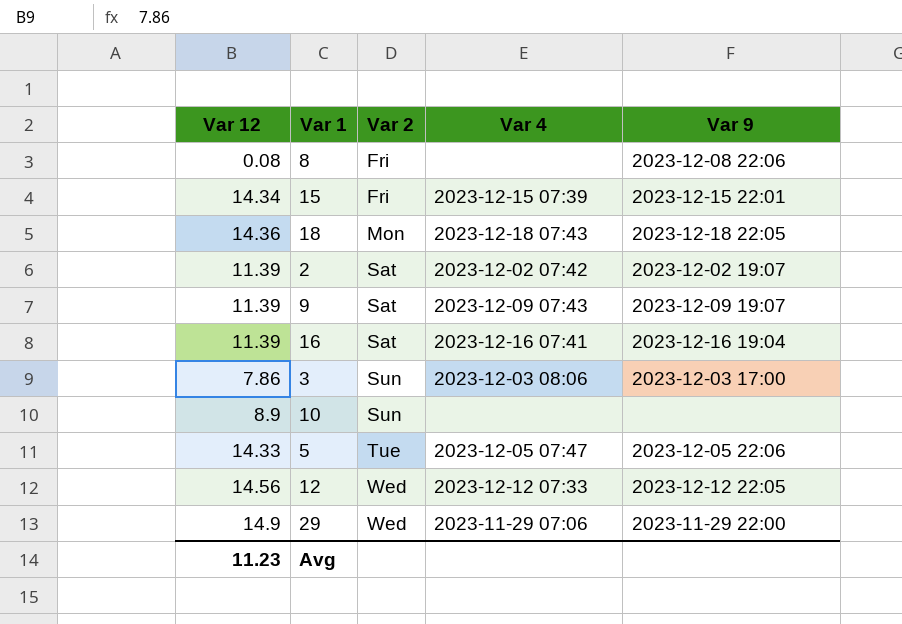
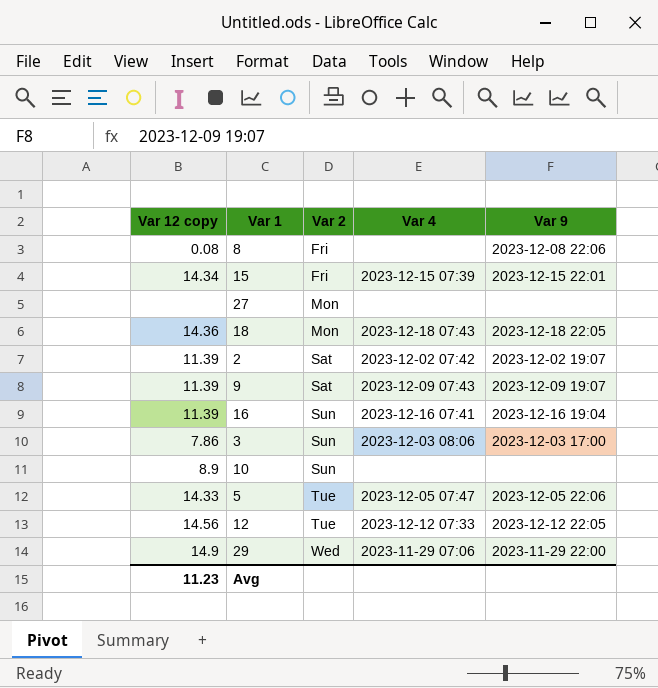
column name: Var 12 -> Var 12 copy
row 27: none -> none | Mon | none | none
16 | Var 2: Sat -> Sun
12 | Var 2: Wed -> Tue

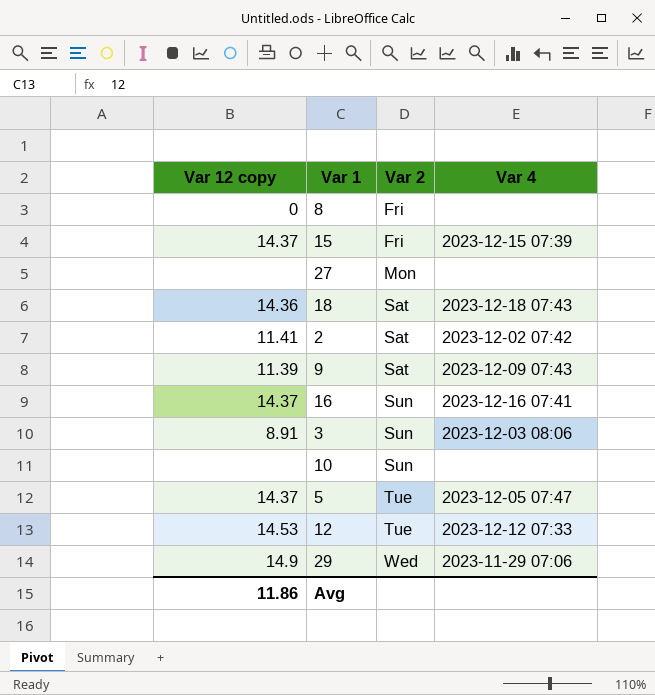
column Var 9 | position: 5 -> none
8 | Var 12 copy: 0.08 -> 0
15 | Var 12 copy: 14.34 -> 14.37
18 | Var 2: Mon -> Sat
2 | Var 12 copy: 11.39 -> 11.41
16 | Var 12 copy: 11.39 -> 14.37
3 | Var 12 copy: 7.86 -> 8.91
10 | Var 12 copy: 8.9 -> none
5 | Var 12 copy: 14.33 -> 14.37
12 | Var 12 copy: 14.56 -> 14.53
Avg | Var 12 copy: 11.23 -> 11.86

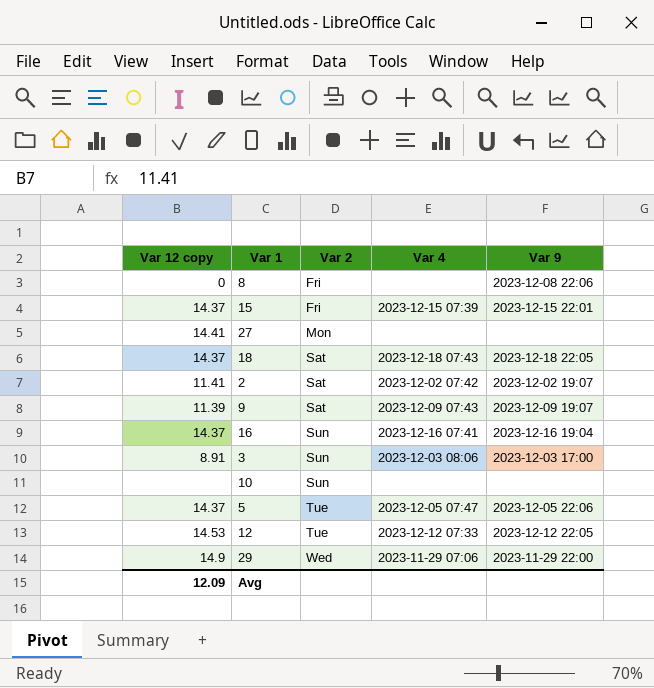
column Var 9 | position: none -> 5
27 | Var 12 copy: none -> 14.41
18 | Var 12 copy: 14.36 -> 14.37
Avg | Var 12 copy: 11.86 -> 12.09

